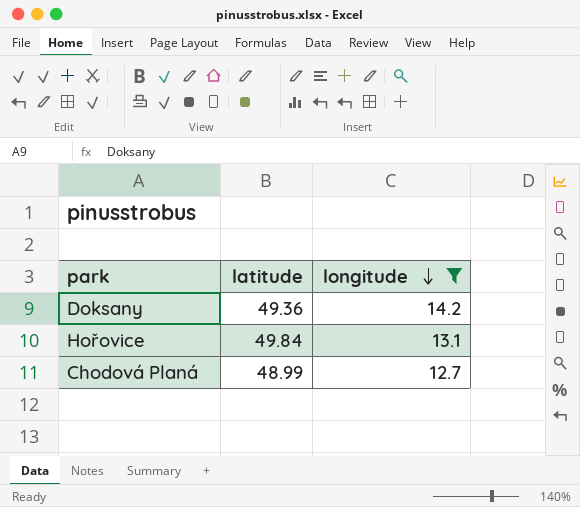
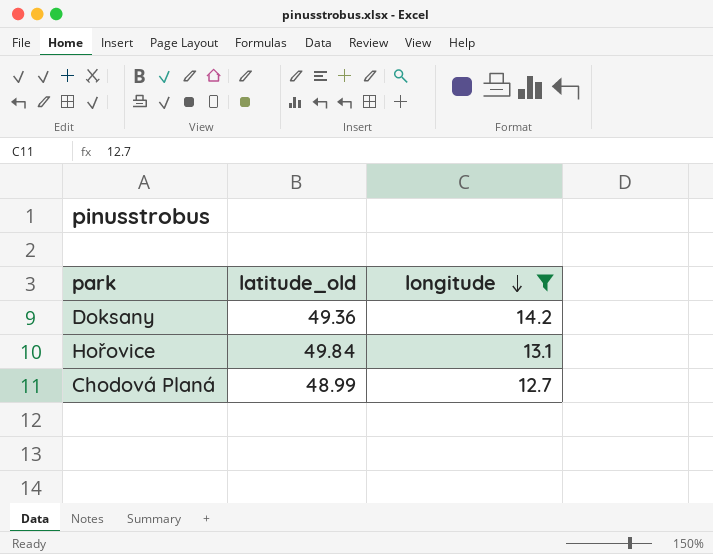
column name: latitude -> latitude_old

